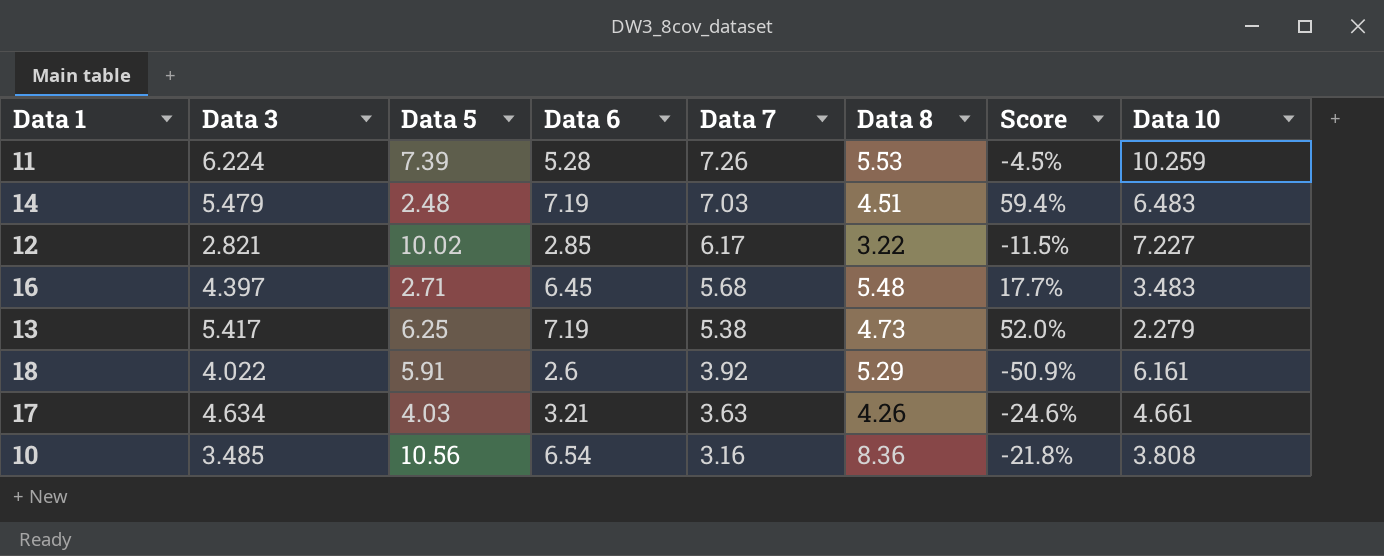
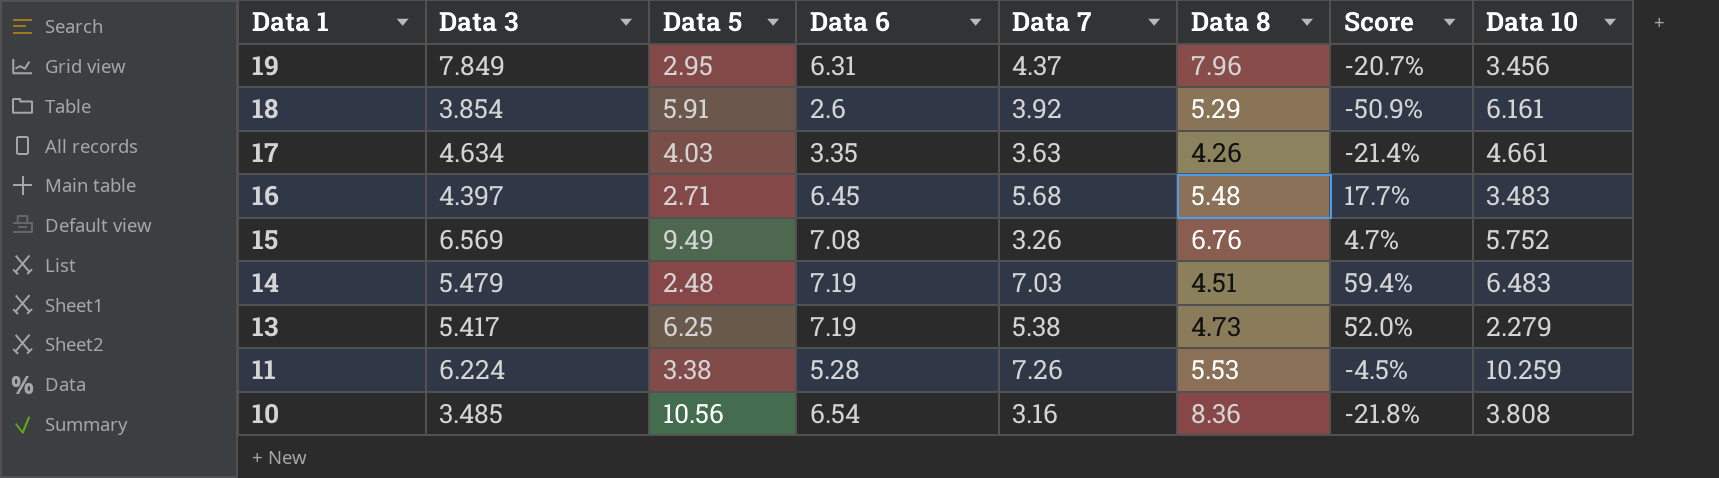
row order: Data 7 descending -> Data 1 descending
row 12: 2.821 | 10.02 | 2.85 | 6.17 | 3.22 | -11.5% | 7.227 -> none
row 19: none -> 7.849 | 2.95 | 6.31 | 4.37 | 7.96 | -20.7% | 3.456
18 | Data 3: 4.022 -> 3.854
17 | Data 6: 3.21 -> 3.35
17 | Score: -24.6% -> -21.4%
row 15: none -> 6.569 | 9.49 | 7.08 | 3.26 | 6.76 | 4.7% | 5.752
11 | Data 5: 7.39 -> 3.38

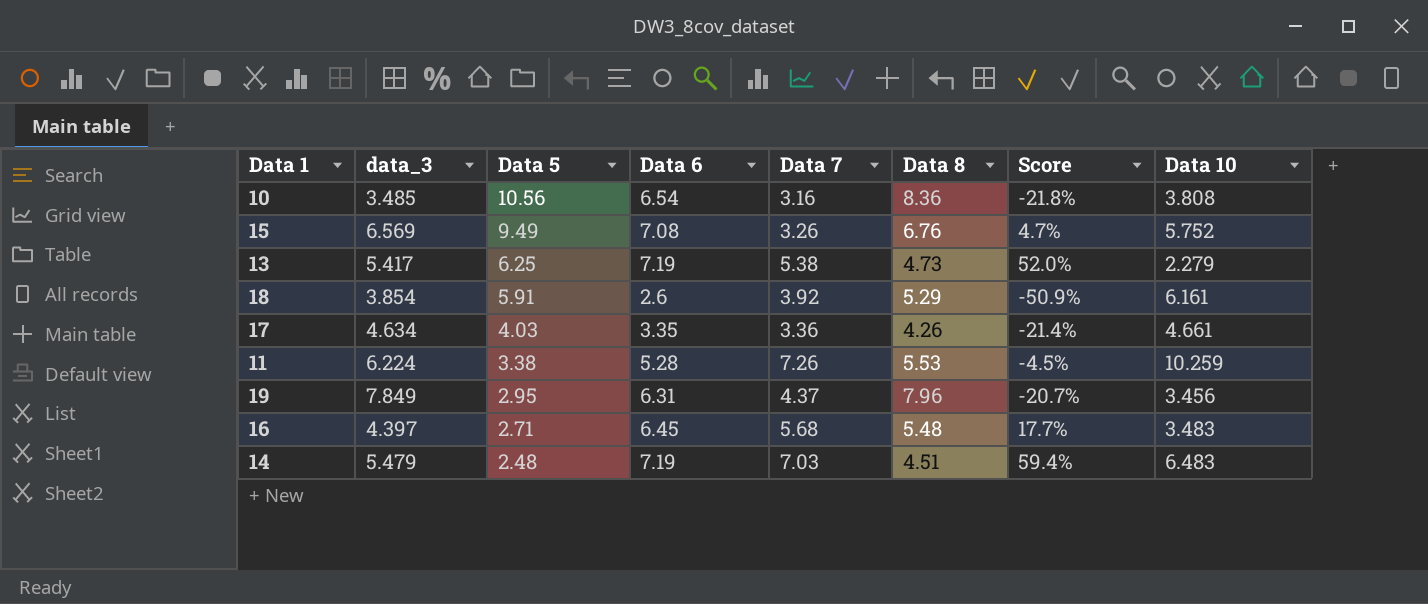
row order: Data 1 descending -> Data 5 descending
column name: Data 3 -> data_3
17 | Data 7: 3.63 -> 3.36

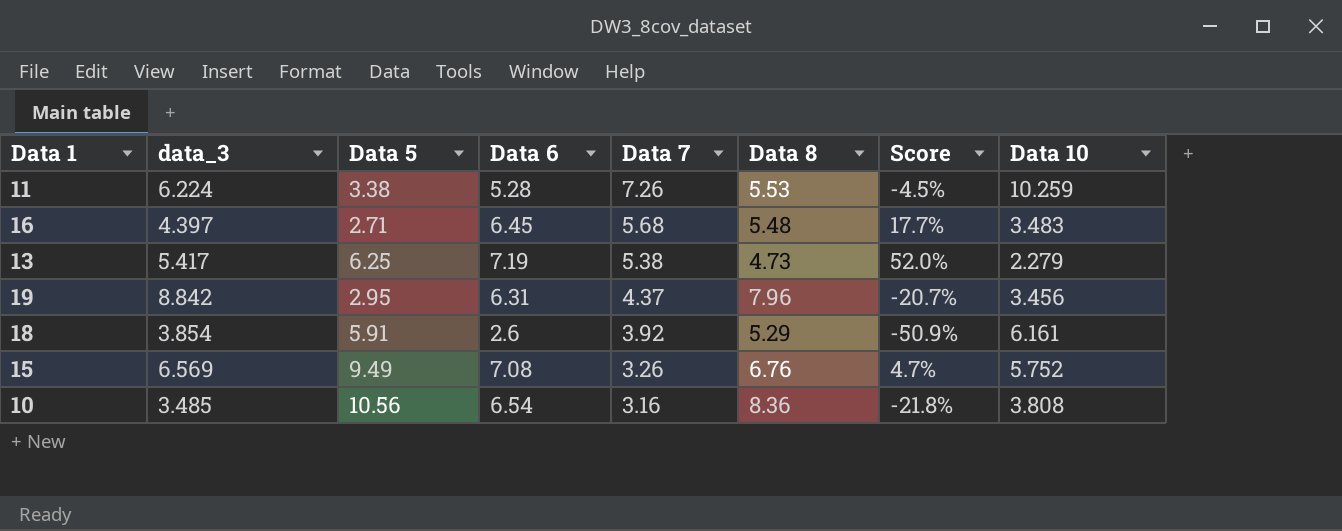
row order: Data 5 descending -> Data 7 descending
row 17: 4.634 | 4.03 | 3.35 | 3.36 | 4.26 | -21.4% | 4.661 -> none
row 14: 5.479 | 2.48 | 7.19 | 7.03 | 4.51 | 59.4% | 6.483 -> none
19 | data_3: 7.849 -> 8.842

